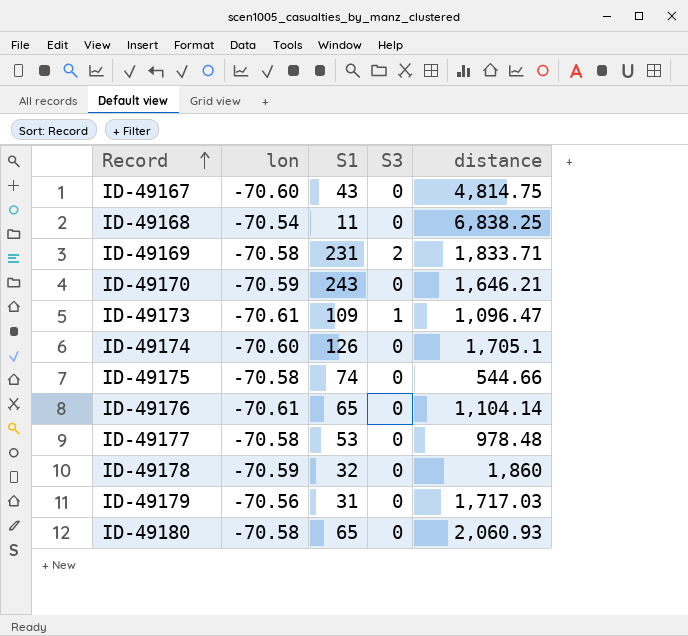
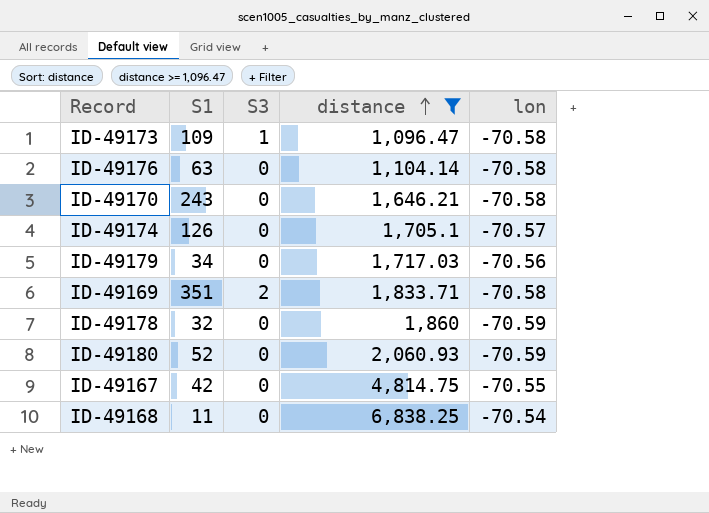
filter: none -> distance >= 1,096.47
row order: Record ascending -> distance ascending
column lon | position: 2 -> 5
ID-49173 | lon: -70.61 -> -70.58
ID-49176 | S1: 65 -> 63
ID-49176 | lon: -70.61 -> -70.58
ID-49170 | lon: -70.59 -> -70.58
ID-49174 | lon: -70.60 -> -70.57
ID-49179 | S1: 31 -> 34
ID-49169 | S1: 231 -> 351
ID-49180 | S1: 65 -> 52
ID-49180 | lon: -70.58 -> -70.59
ID-49167 | S1: 43 -> 42
ID-49167 | lon: -70.60 -> -70.55

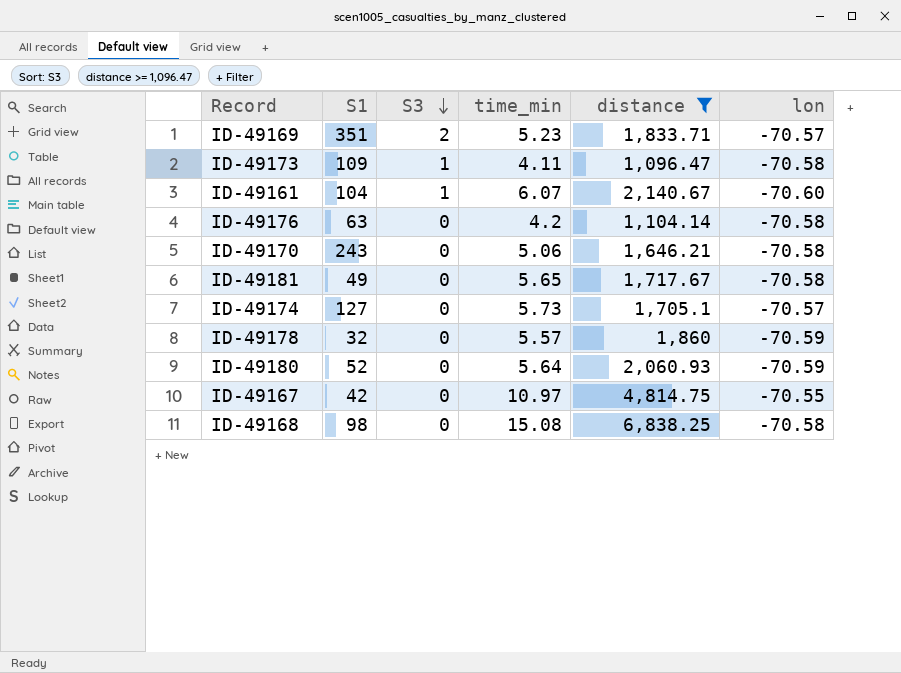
row order: distance ascending -> S3 descending
column time_min | position: none -> 4
row ID-49179: 34 | 0 | 1,717.03 | -70.56 -> none
ID-49169 | lon: -70.58 -> -70.57
row ID-49161: none -> 104 | 1 | 6.07 | 2,140.67 | -70.60
row ID-49181: none -> 49 | 0 | 5.65 | 1,717.67 | -70.58
ID-49174 | S1: 126 -> 127
ID-49168 | S1: 11 -> 98
ID-49168 | lon: -70.54 -> -70.58

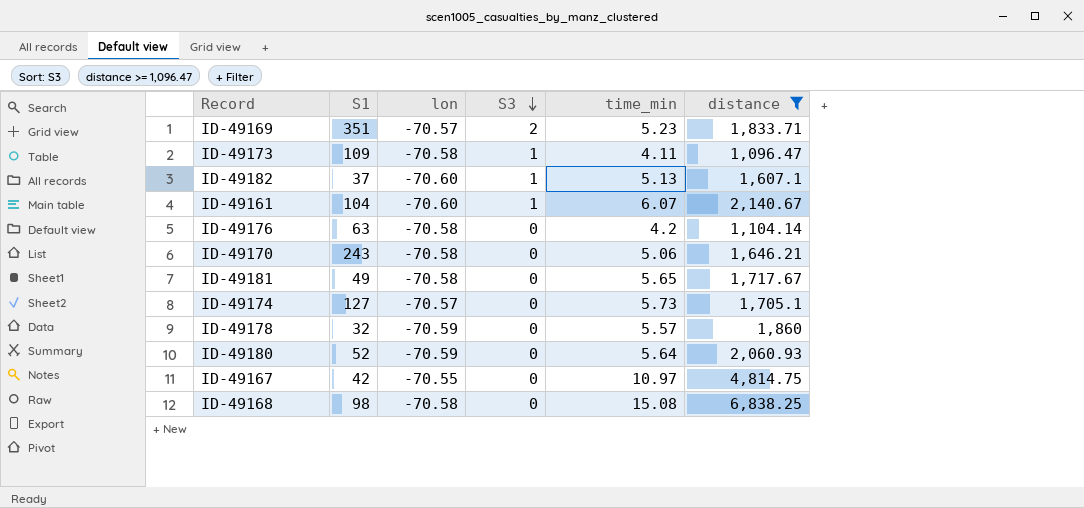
column lon | position: 6 -> 3
row ID-49182: none -> 37 | -70.60 | 1 | 5.13 | 1,607.1

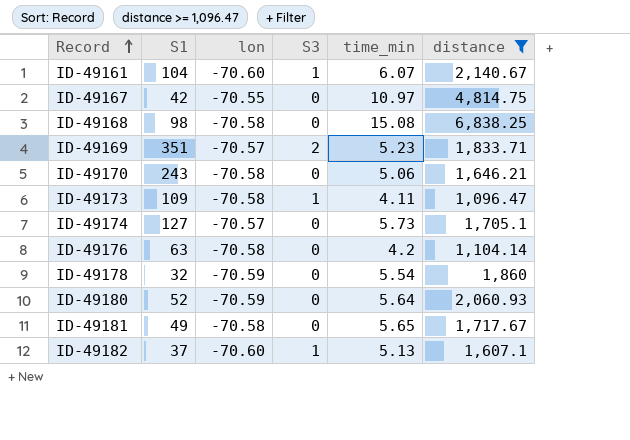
row order: S3 descending -> Record ascending
ID-49178 | time_min: 5.57 -> 5.54

